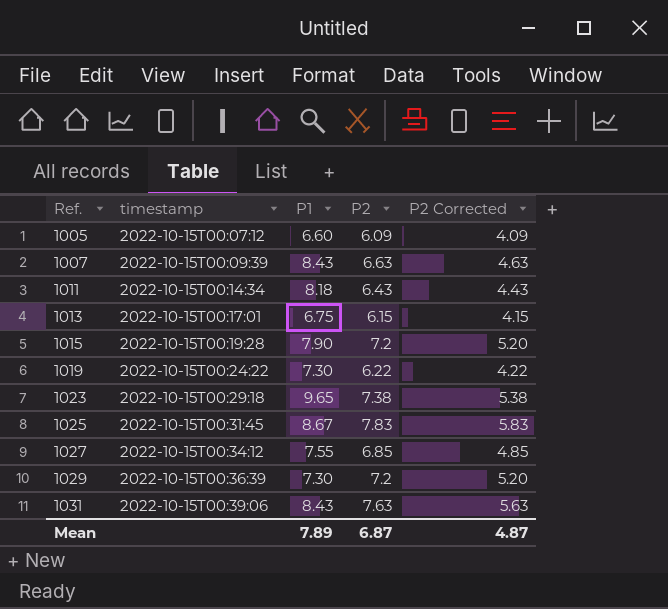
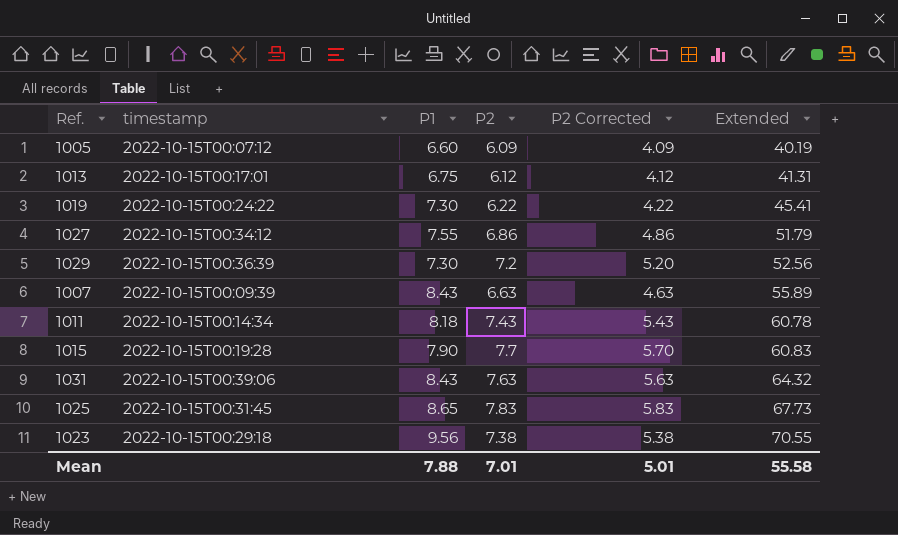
row order: Ref. ascending -> Extended ascending
column Extended | formula: none -> [P1] * [P2]
1013 | P2: 6.15 -> 6.12
1013 | P2 Corrected: 4.15 -> 4.12
1027 | P2: 6.85 -> 6.86
1027 | P2 Corrected: 4.85 -> 4.86
1011 | P2: 6.43 -> 7.43
1011 | P2 Corrected: 4.43 -> 5.43
1015 | P2: 7.2 -> 7.7
1015 | P2 Corrected: 5.20 -> 5.70
1025 | P1: 8.67 -> 8.65
1023 | P1: 9.65 -> 9.56
Mean | P1: 7.89 -> 7.88
Mean | P2: 6.87 -> 7.01
Mean | P2 Corrected: 4.87 -> 5.01

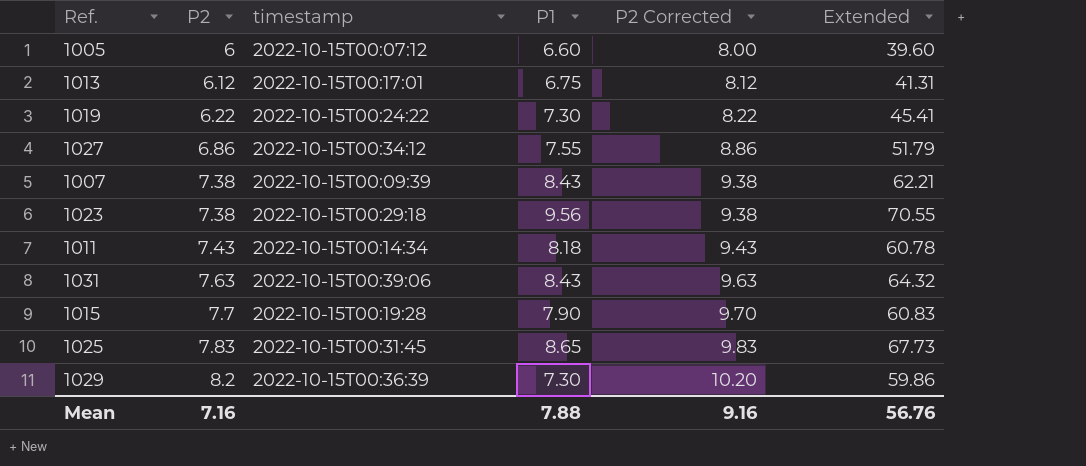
row order: Extended ascending -> P2 ascending
column P2 | position: 4 -> 2
column P2 Corrected | formula: [P2] - 2 -> [P2] + 2
1005 | P2: 6.09 -> 6
1005 | Extended: 40.19 -> 39.60
1007 | P2: 6.63 -> 7.38
1007 | Extended: 55.89 -> 62.21
1029 | P2: 7.2 -> 8.2
1029 | Extended: 52.56 -> 59.86
Mean | P2: 7.01 -> 7.16
Mean | P2 Corrected: 5.01 -> 9.16
Mean | Extended: 55.58 -> 56.76

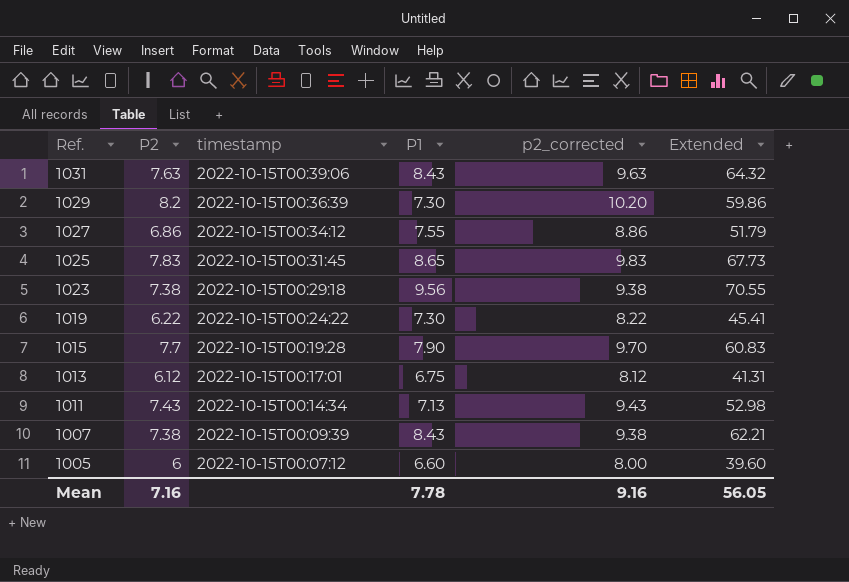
row order: P2 ascending -> Ref. descending
column name: P2 Corrected -> p2_corrected
1011 | P1: 8.18 -> 7.13
1011 | Extended: 60.78 -> 52.98
Mean | P1: 7.88 -> 7.78
Mean | Extended: 56.76 -> 56.05

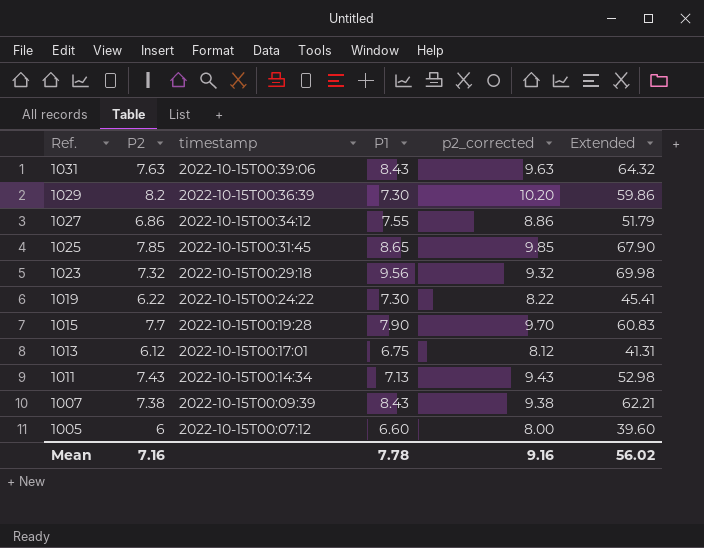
1025 | P2: 7.83 -> 7.85
1025 | p2_corrected: 9.83 -> 9.85
1025 | Extended: 67.73 -> 67.90
1023 | P2: 7.38 -> 7.32
1023 | p2_corrected: 9.38 -> 9.32
1023 | Extended: 70.55 -> 69.98
Mean | Extended: 56.05 -> 56.02

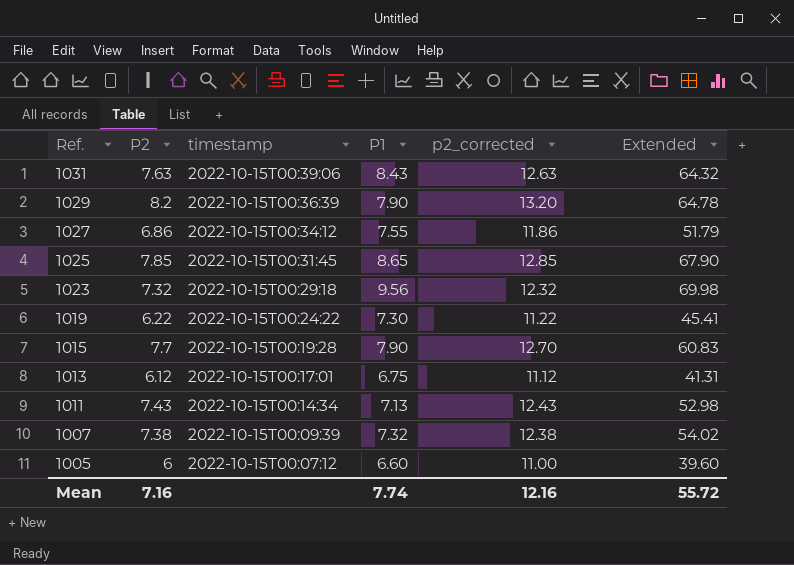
column p2_corrected | formula: [P2] + 2 -> [P2] + 5
1029 | P1: 7.30 -> 7.90
1029 | Extended: 59.86 -> 64.78
1007 | P1: 8.43 -> 7.32
1007 | Extended: 62.21 -> 54.02
Mean | P1: 7.78 -> 7.74
Mean | p2_corrected: 9.16 -> 12.16
Mean | Extended: 56.02 -> 55.72

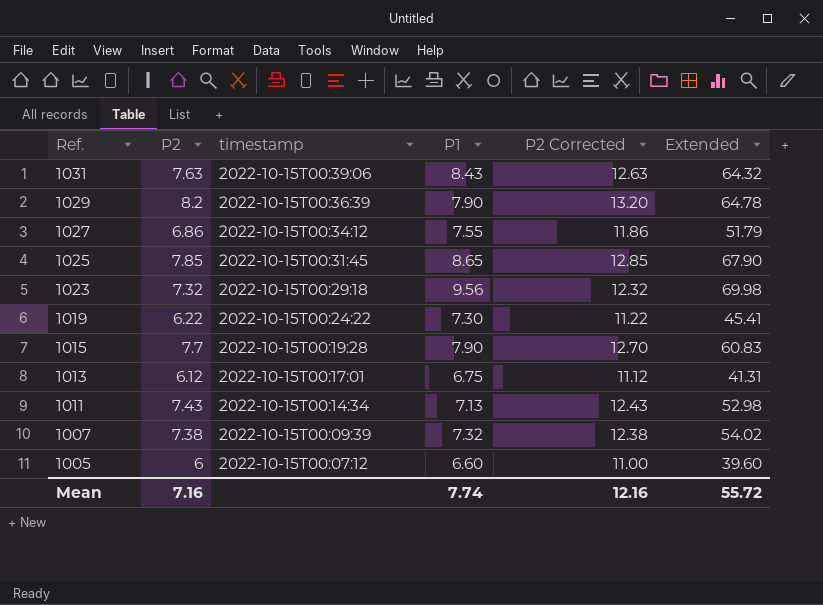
column name: p2_corrected -> P2 Corrected

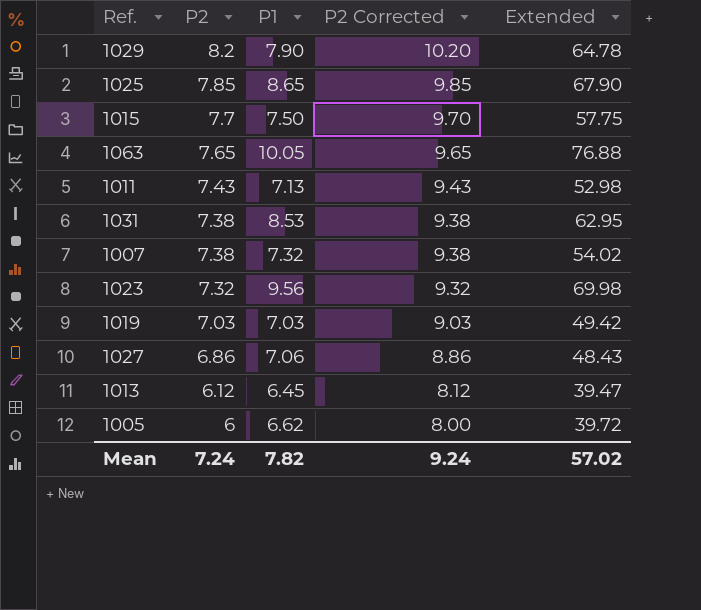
row order: Ref. descending -> P2 descending
column timestamp | position: 3 -> none
column P2 Corrected | formula: [P2] + 5 -> [P2] + 2
1015 | P1: 7.90 -> 7.50
1015 | Extended: 60.83 -> 57.75
row 1063: none -> 7.65 | 10.05 | 9.65 | 76.88
1031 | P2: 7.63 -> 7.38
1031 | P1: 8.43 -> 8.53
1031 | Extended: 64.32 -> 62.95
1019 | P2: 6.22 -> 7.03
1019 | P1: 7.30 -> 7.03
1019 | Extended: 45.41 -> 49.42
1027 | P1: 7.55 -> 7.06
1027 | Extended: 51.79 -> 48.43
1013 | P1: 6.75 -> 6.45
1013 | Extended: 41.31 -> 39.47
1005 | P1: 6.60 -> 6.62
1005 | Extended: 39.60 -> 39.72
Mean | P2: 7.16 -> 7.24
Mean | P1: 7.74 -> 7.82
Mean | P2 Corrected: 12.16 -> 9.24
Mean | Extended: 55.72 -> 57.02

